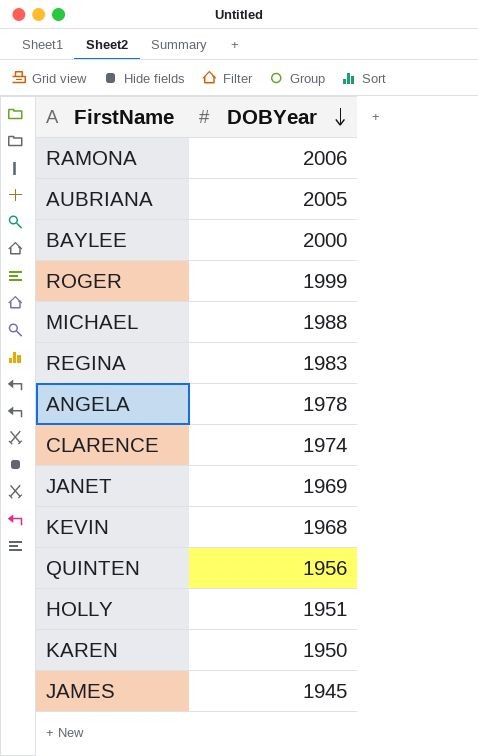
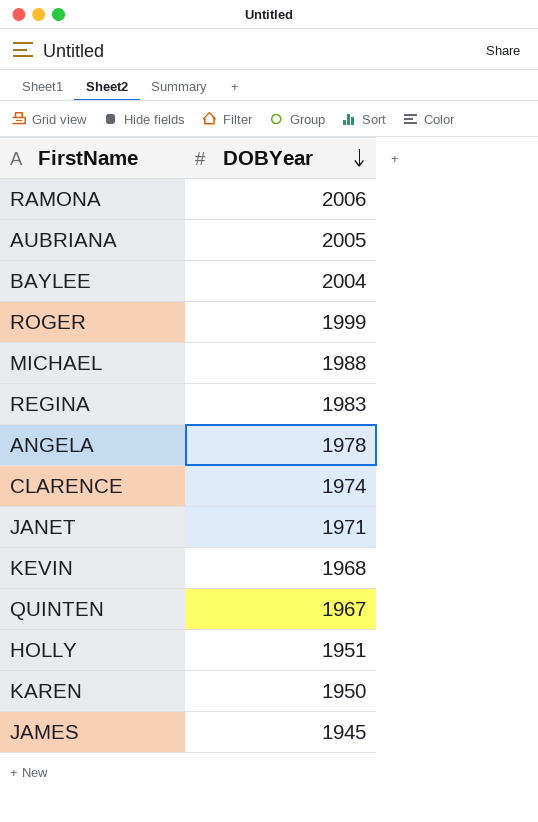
BAYLEE | DOBYear: 2000 -> 2004
JANET | DOBYear: 1969 -> 1971
QUINTEN | DOBYear: 1956 -> 1967

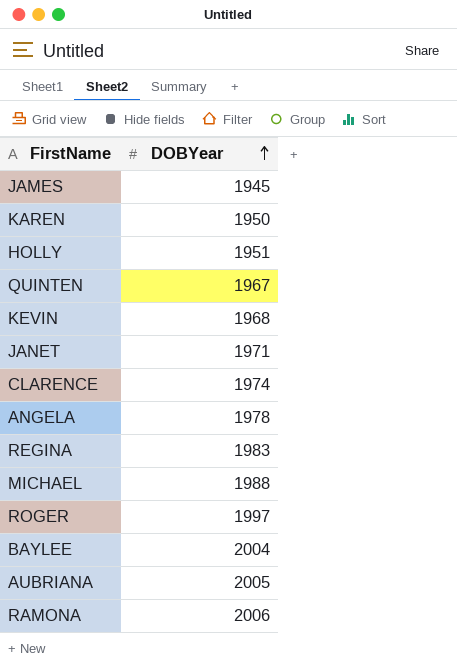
row order: DOBYear descending -> DOBYear ascending
ROGER | DOBYear: 1999 -> 1997

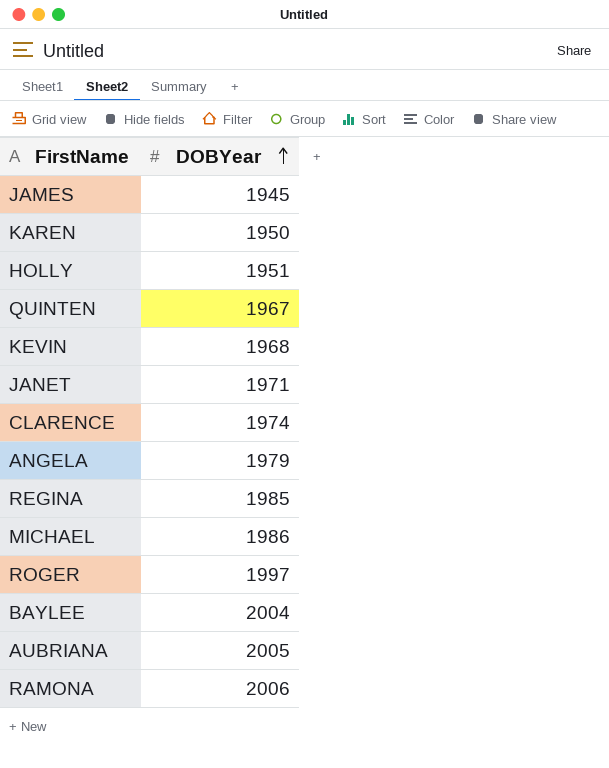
ANGELA | DOBYear: 1978 -> 1979
REGINA | DOBYear: 1983 -> 1985
MICHAEL | DOBYear: 1988 -> 1986

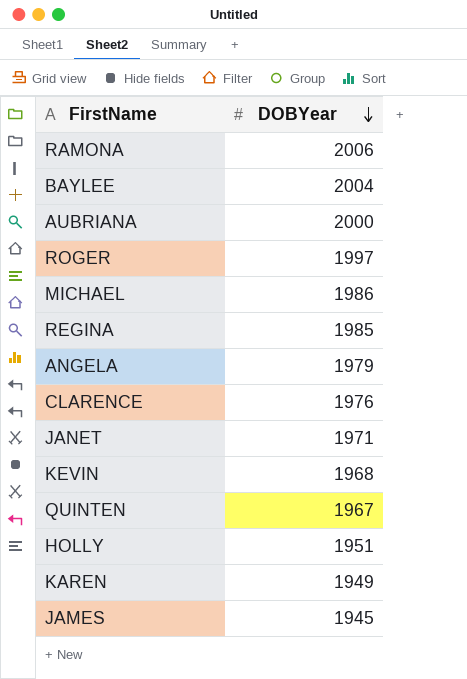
row order: DOBYear ascending -> DOBYear descending
AUBRIANA | DOBYear: 2005 -> 2000
CLARENCE | DOBYear: 1974 -> 1976
KAREN | DOBYear: 1950 -> 1949

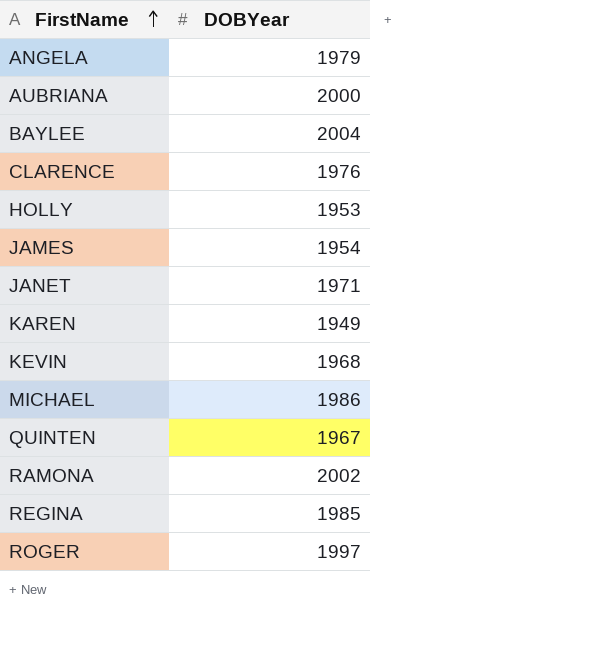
row order: DOBYear descending -> FirstName ascending
HOLLY | DOBYear: 1951 -> 1953
JAMES | DOBYear: 1945 -> 1954
RAMONA | DOBYear: 2006 -> 2002

